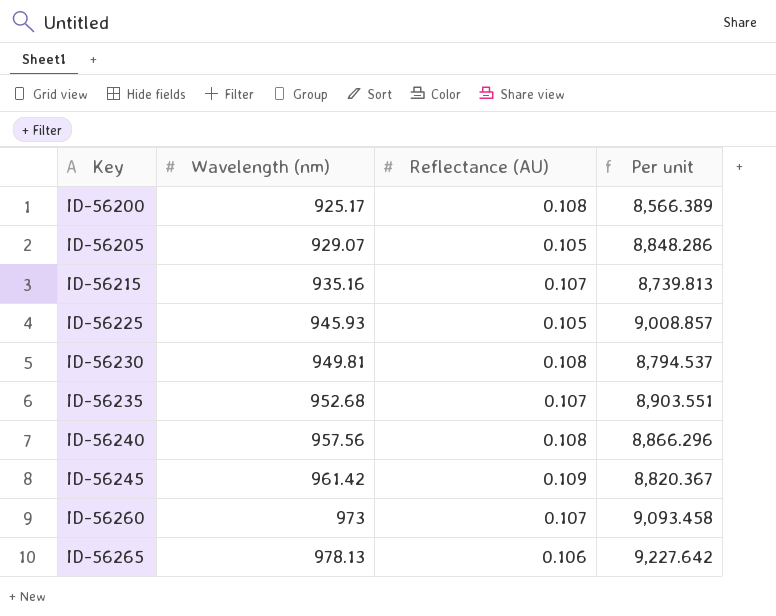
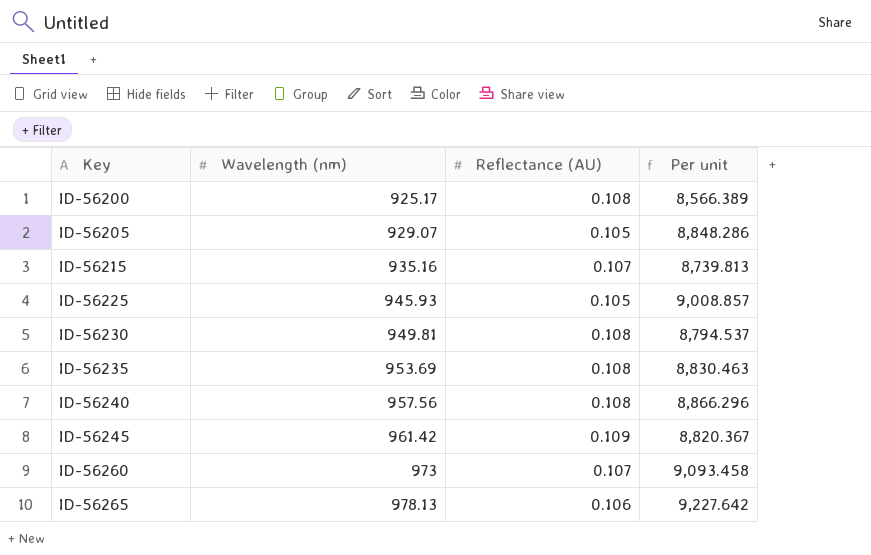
ID-56235 | Wavelength (nm): 952.68 -> 953.69
ID-56235 | Reflectance (AU): 0.107 -> 0.108
ID-56235 | Per unit: 8,903.551 -> 8,830.463

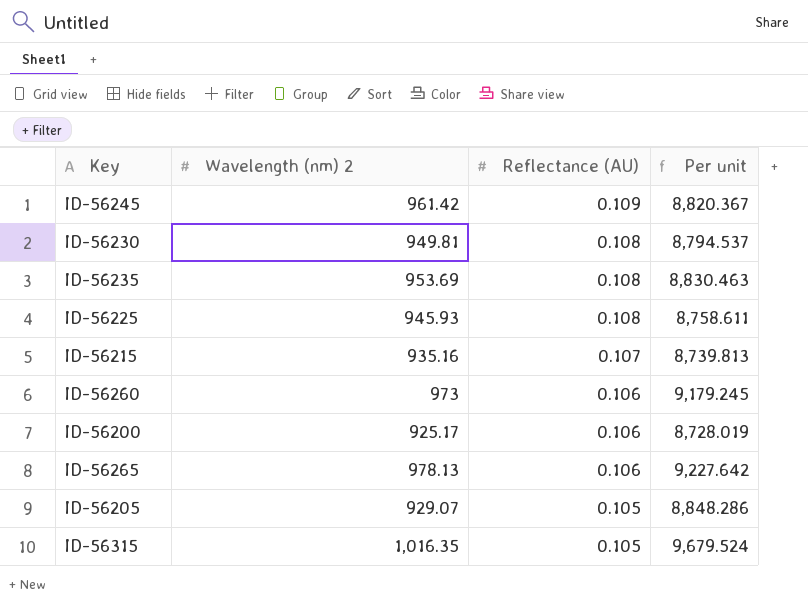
row order: Key ascending -> Reflectance (AU) descending
column name: Wavelength (nm) -> Wavelength (nm) 2
row ID-56240: 957.56 | 0.108 | 8,866.296 -> none
ID-56225 | Reflectance (AU): 0.105 -> 0.108
ID-56225 | Per unit: 9,008.857 -> 8,758.611
ID-56260 | Reflectance (AU): 0.107 -> 0.106
ID-56260 | Per unit: 9,093.458 -> 9,179.245
ID-56200 | Reflectance (AU): 0.108 -> 0.106
ID-56200 | Per unit: 8,566.389 -> 8,728.019
row ID-56315: none -> 1,016.35 | 0.105 | 9,679.524

